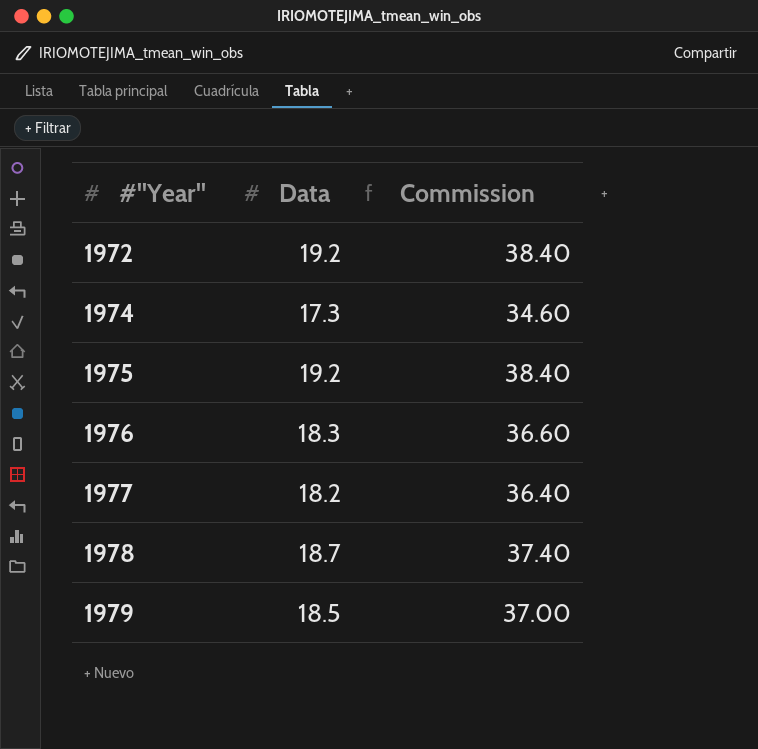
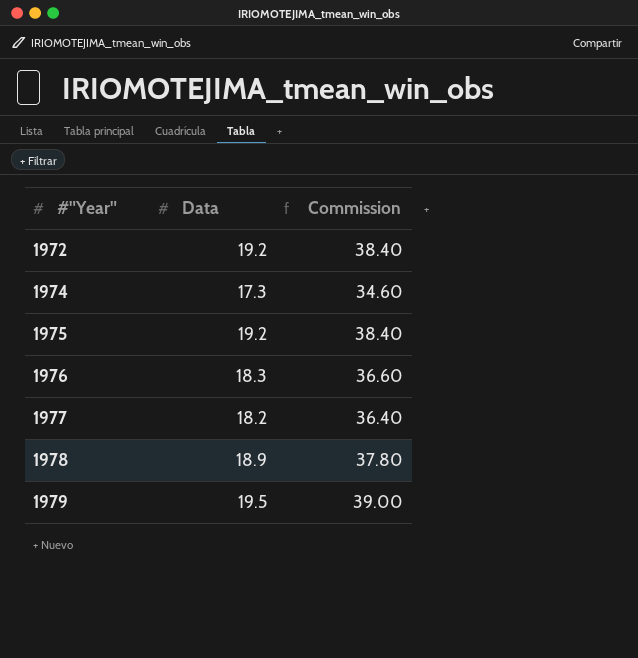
1978 | Data: 18.7 -> 18.9
1978 | Commission: 37.40 -> 37.80
1979 | Data: 18.5 -> 19.5
1979 | Commission: 37.00 -> 39.00

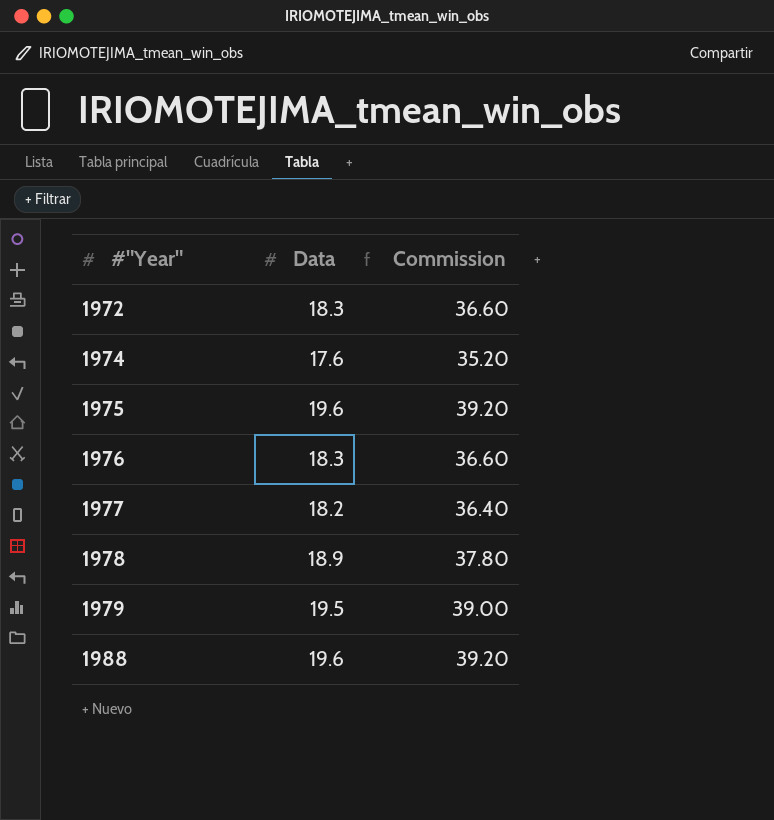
1972 | Data: 19.2 -> 18.3
1972 | Commission: 38.40 -> 36.60
1974 | Data: 17.3 -> 17.6
1974 | Commission: 34.60 -> 35.20
1975 | Data: 19.2 -> 19.6
1975 | Commission: 38.40 -> 39.20
row 1988: none -> 19.6 | 39.20

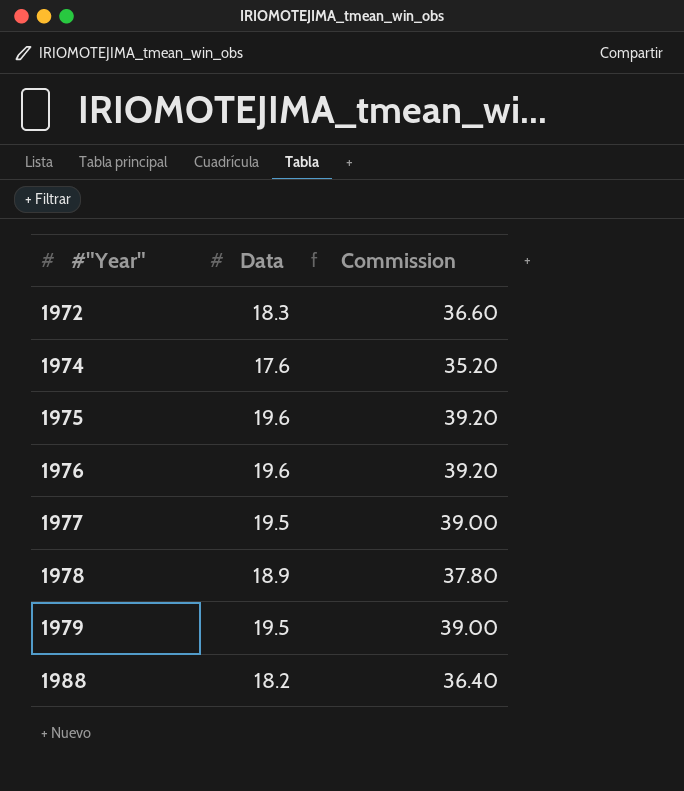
1976 | Data: 18.3 -> 19.6
1976 | Commission: 36.60 -> 39.20
1977 | Data: 18.2 -> 19.5
1977 | Commission: 36.40 -> 39.00
1988 | Data: 19.6 -> 18.2
1988 | Commission: 39.20 -> 36.40

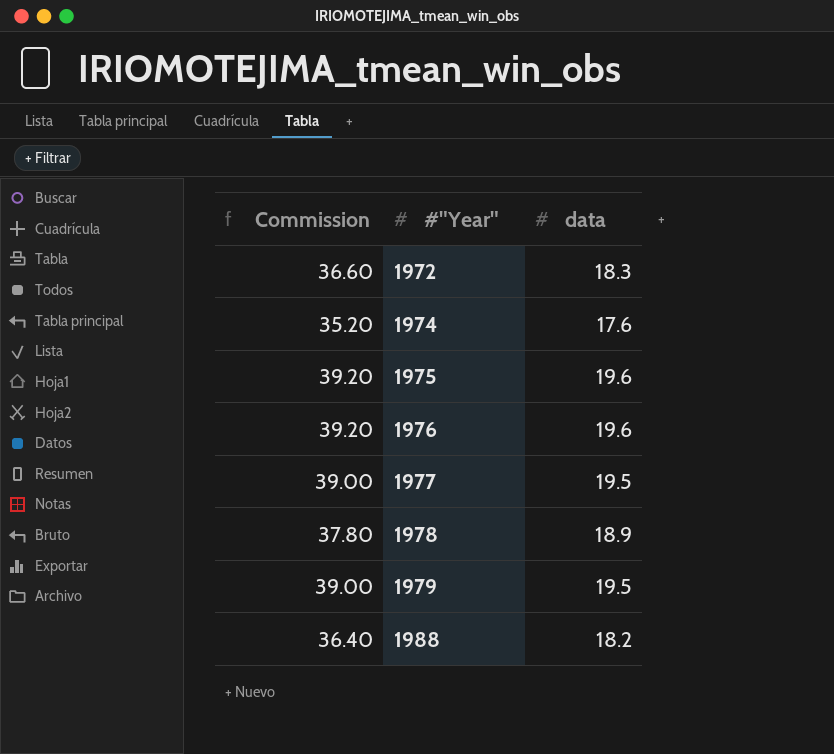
column Commission | position: 3 -> 1
column name: Data -> data

